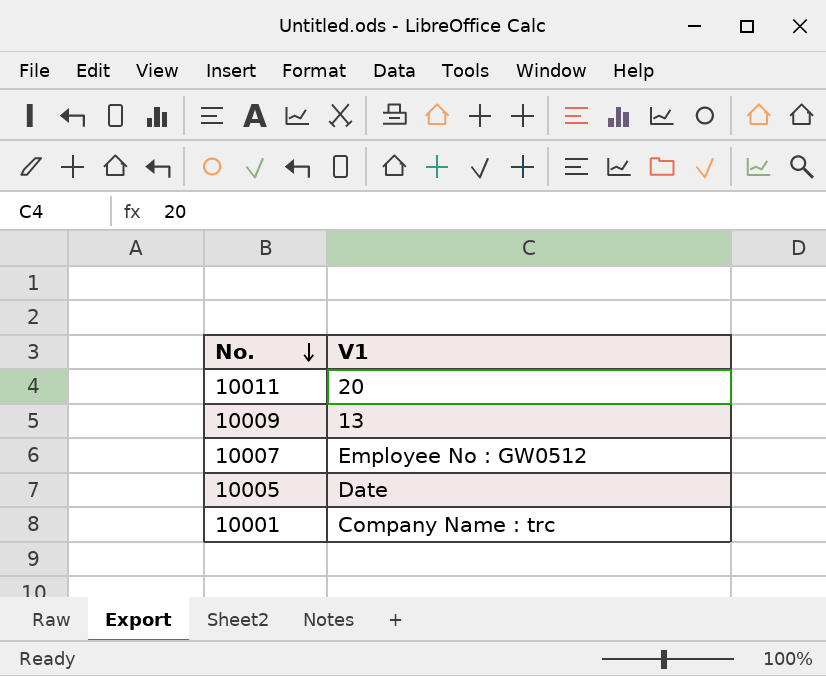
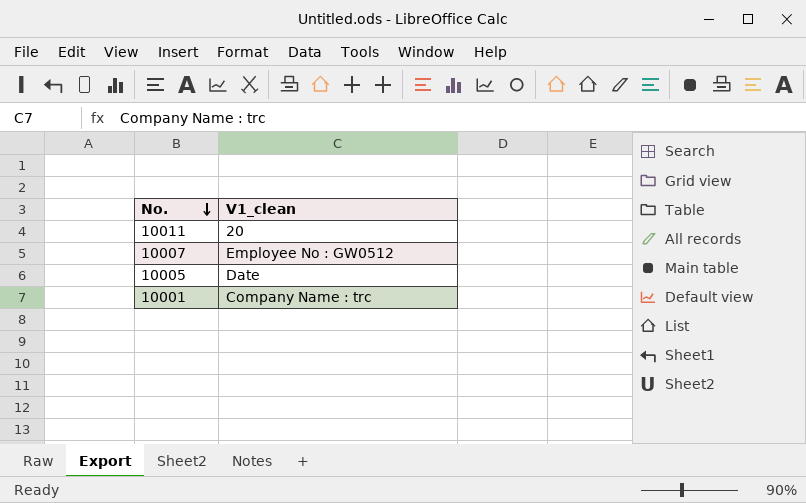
column name: V1 -> V1_clean
row 10009: 13 -> none

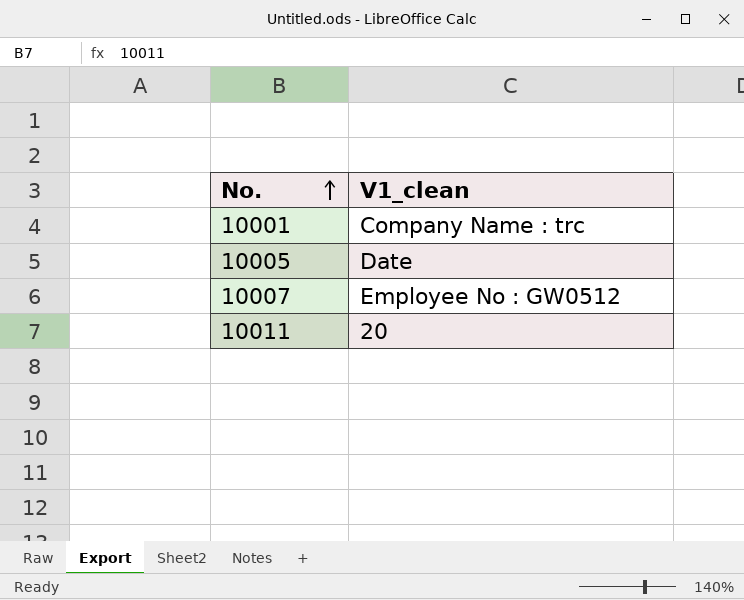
row order: No. descending -> No. ascending

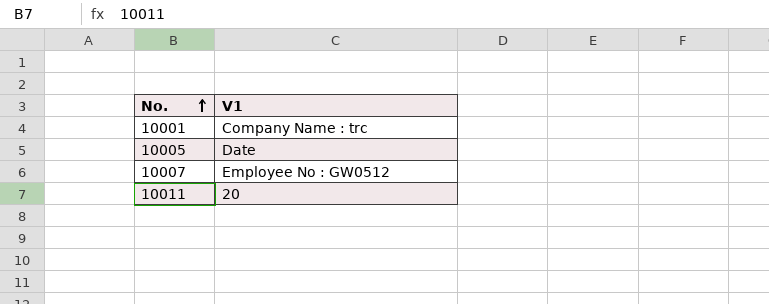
column name: V1_clean -> V1

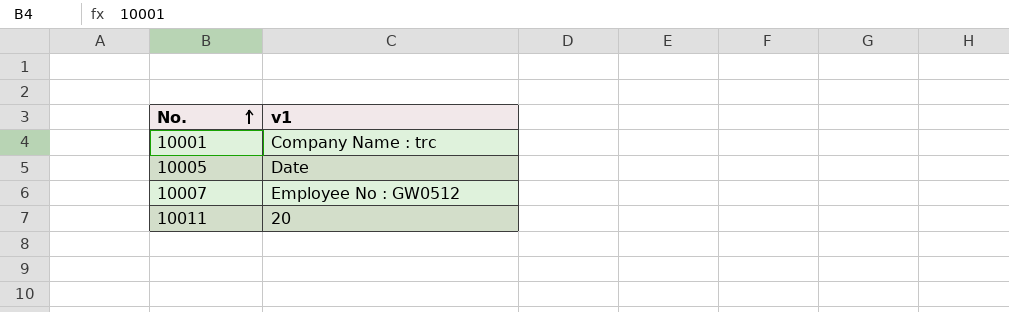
column name: V1 -> v1

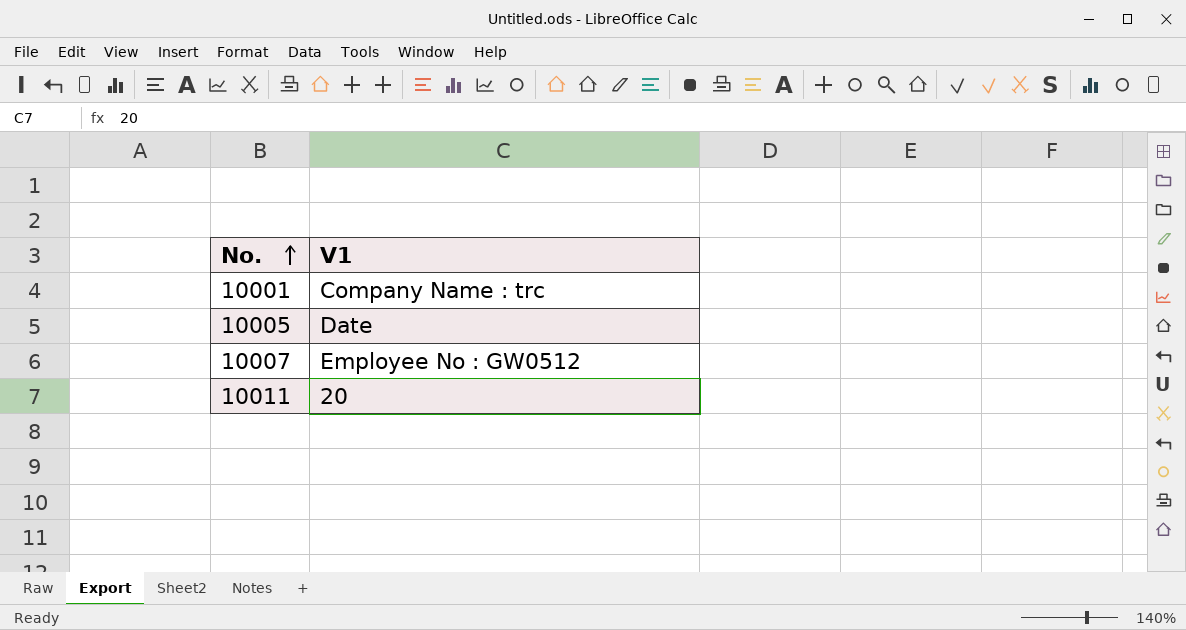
column name: v1 -> V1

